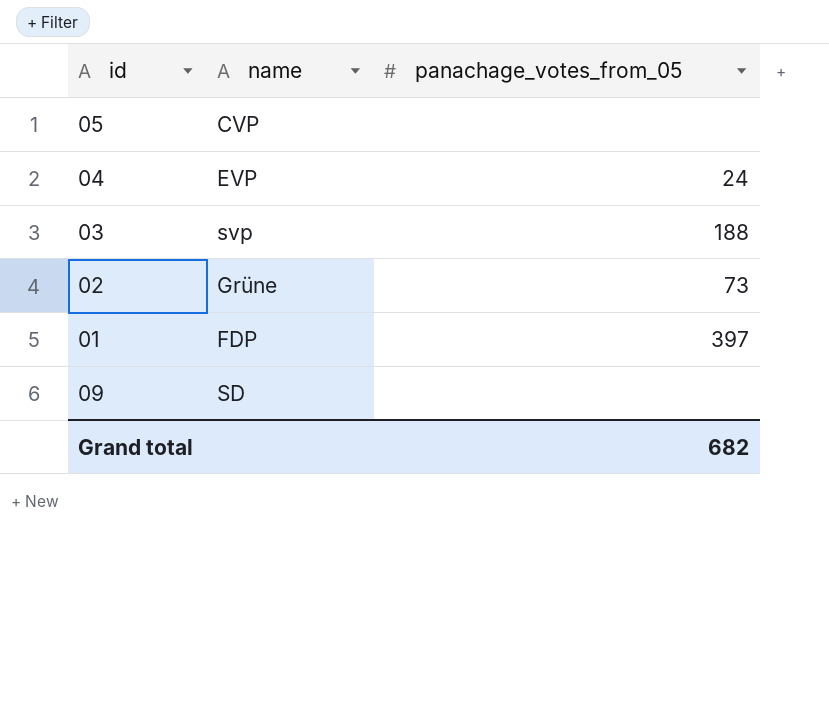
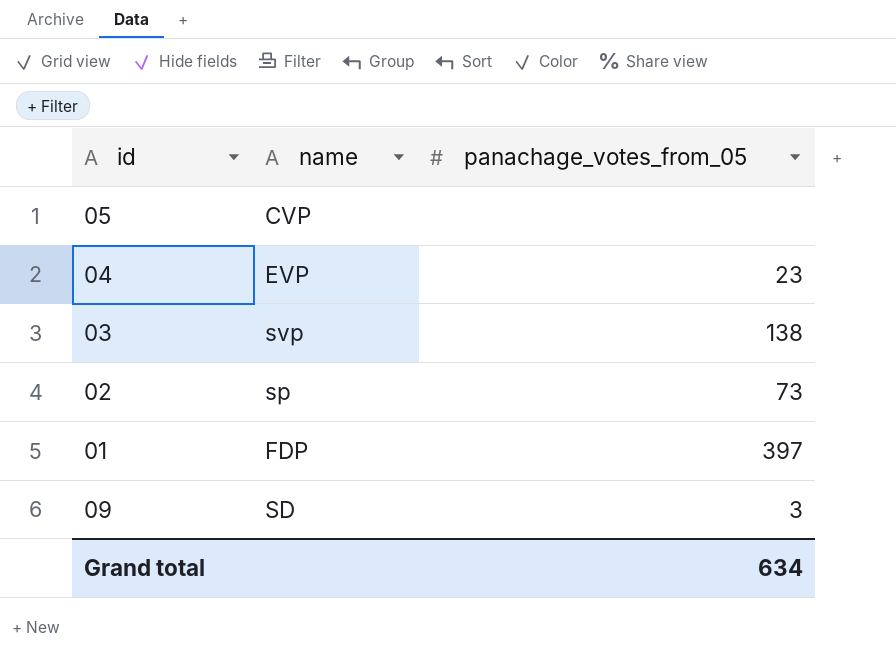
04 | panachage_votes_from_05: 24 -> 23
03 | panachage_votes_from_05: 188 -> 138
02 | name: Grüne -> sp
09 | panachage_votes_from_05: none -> 3
Grand total | panachage_votes_from_05: 682 -> 634

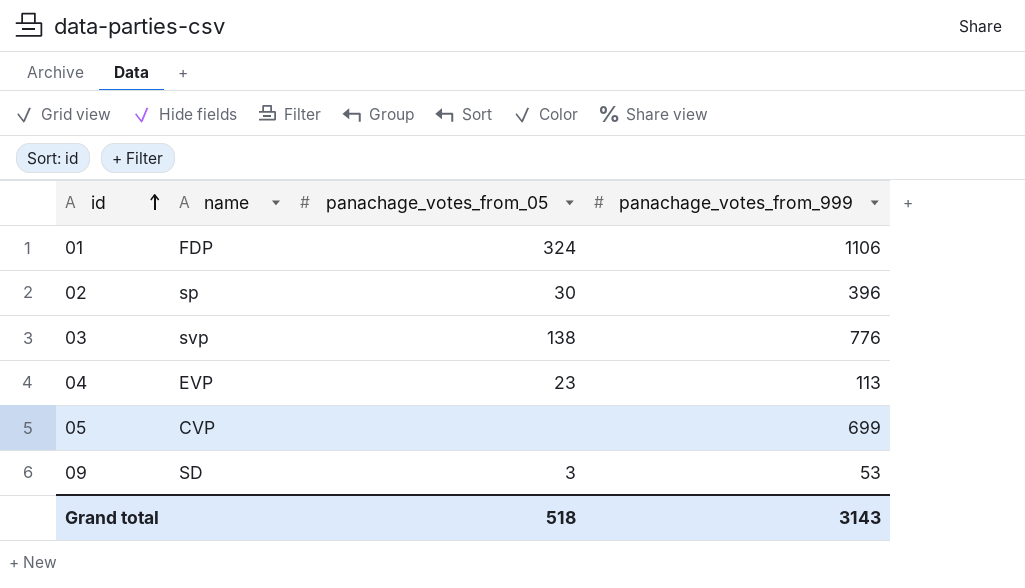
row order: none -> id ascending
column panachage_votes_from_999 | position: none -> 4
01 | panachage_votes_from_05: 397 -> 324
02 | panachage_votes_from_05: 73 -> 30
Grand total | panachage_votes_from_05: 634 -> 518

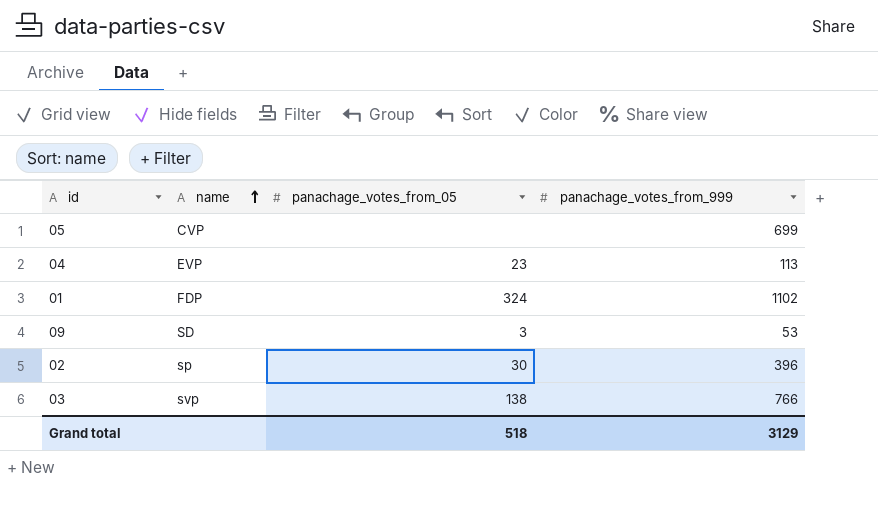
row order: id ascending -> name ascending
01 | panachage_votes_from_999: 1106 -> 1102
03 | panachage_votes_from_999: 776 -> 766
Grand total | panachage_votes_from_999: 3143 -> 3129

